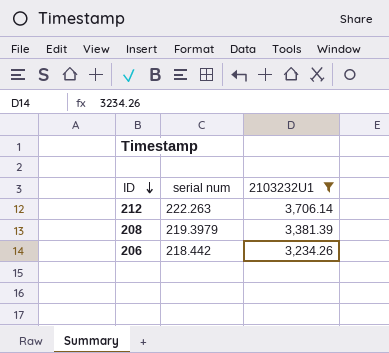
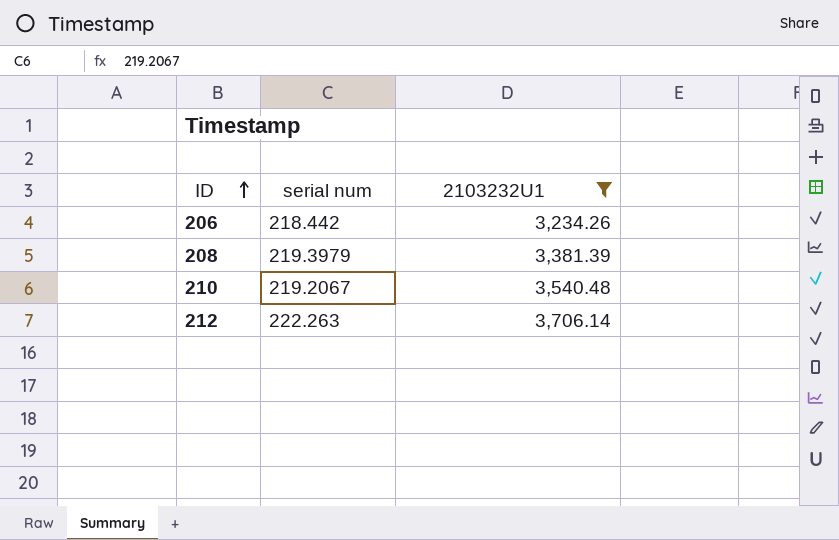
row order: ID descending -> ID ascending
row 210: none -> 219.2067 | 3,540.48

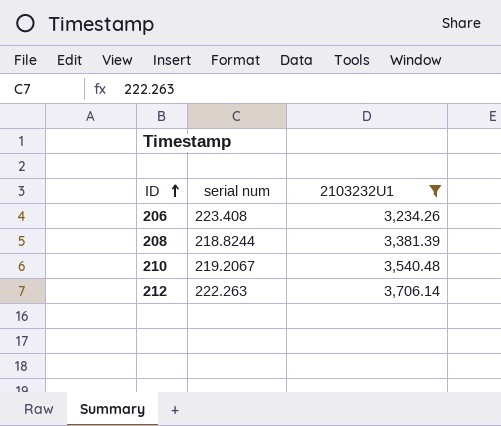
206 | serial num: 218.442 -> 223.408
208 | serial num: 219.3979 -> 218.8244

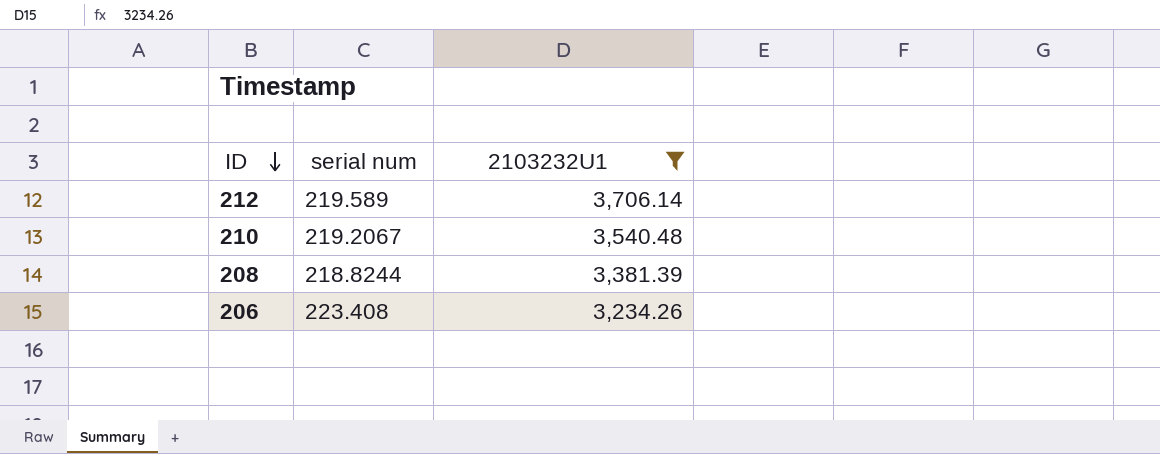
row order: ID ascending -> ID descending
212 | serial num: 222.263 -> 219.589

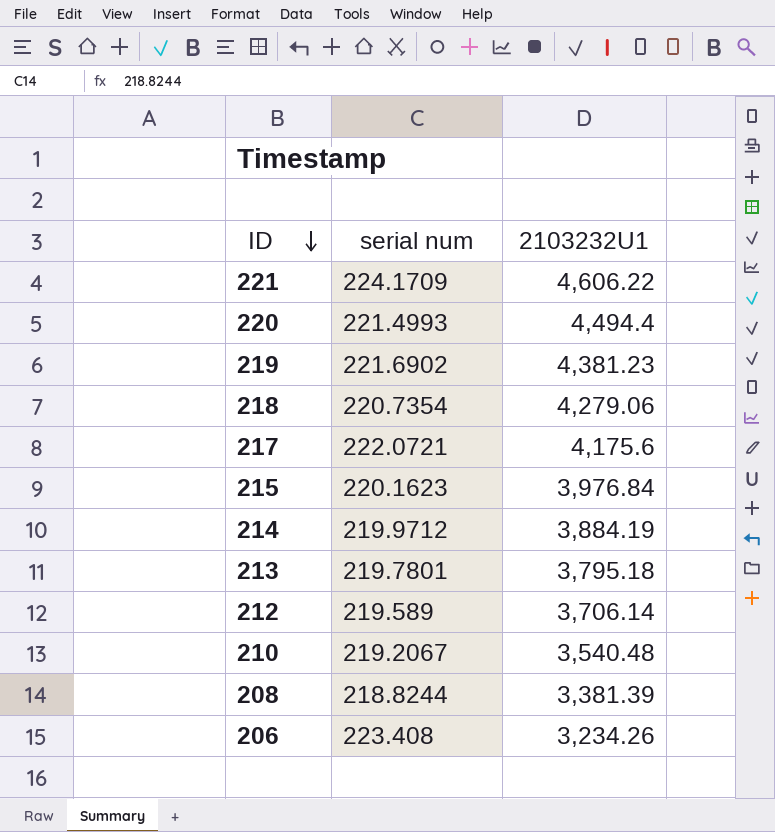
filter: 2103232U1 <= 3,706.14 -> none

